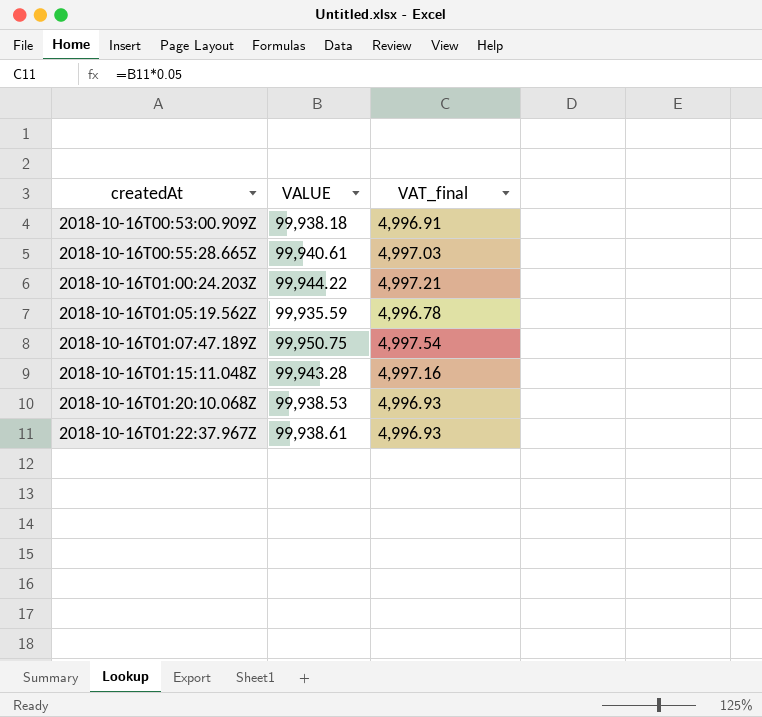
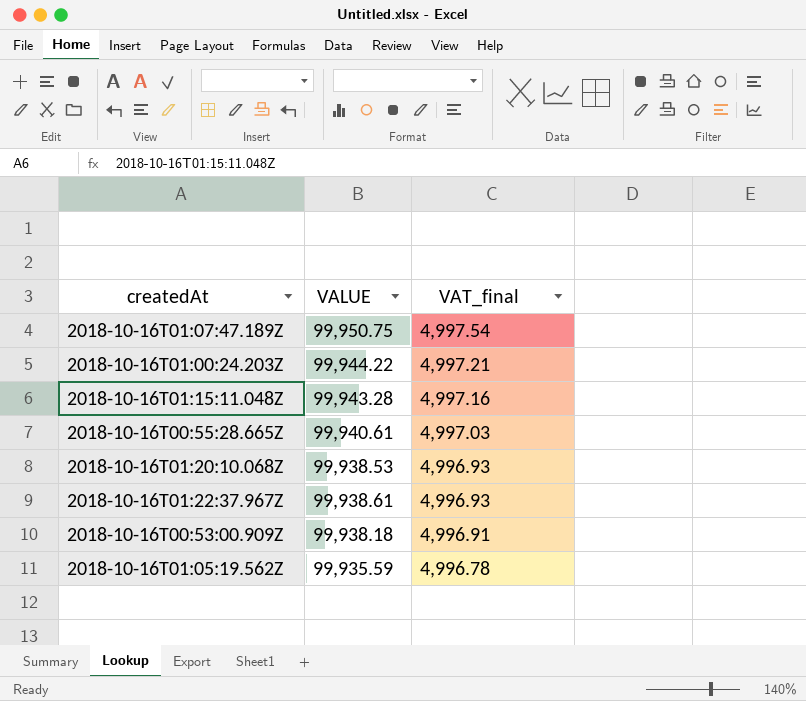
row order: createdAt ascending -> VAT_final descending

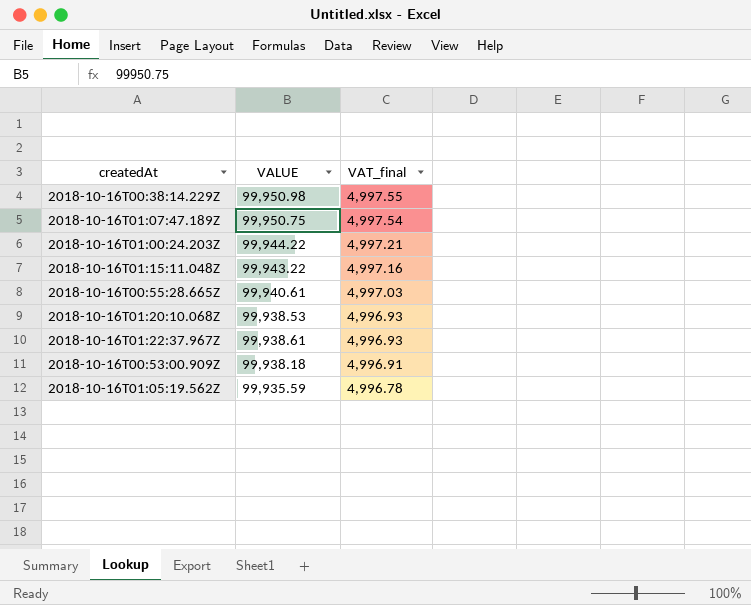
row 2018-10-16T00:38:14.229Z: none -> 99,950.98 | 4,997.55
2018-10-16T01:15:11.048Z | VALUE: 99,943.28 -> 99,943.22

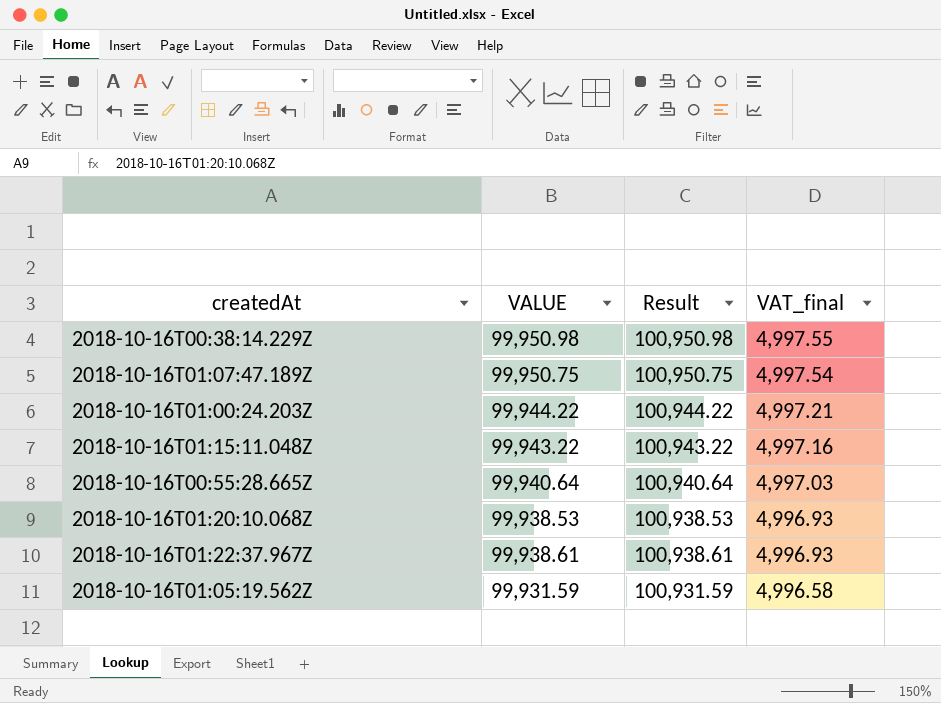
column Result | formula: none -> [VALUE] + 1000
row 2018-10-16T00:53:00.909Z: 99,938.18 | 4,996.91 -> none
2018-10-16T00:55:28.665Z | VALUE: 99,940.61 -> 99,940.64
2018-10-16T01:05:19.562Z | VALUE: 99,935.59 -> 99,931.59
2018-10-16T01:05:19.562Z | VAT_final: 4,996.78 -> 4,996.58

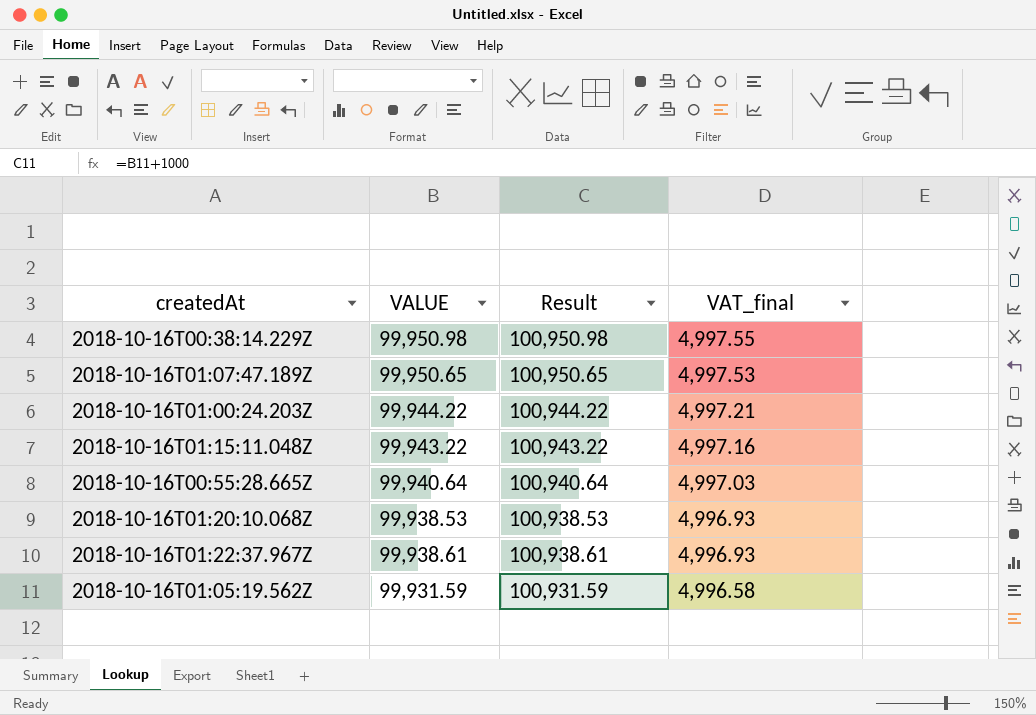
2018-10-16T01:07:47.189Z | VALUE: 99,950.75 -> 99,950.65
2018-10-16T01:07:47.189Z | Result: 100,950.75 -> 100,950.65
2018-10-16T01:07:47.189Z | VAT_final: 4,997.54 -> 4,997.53

